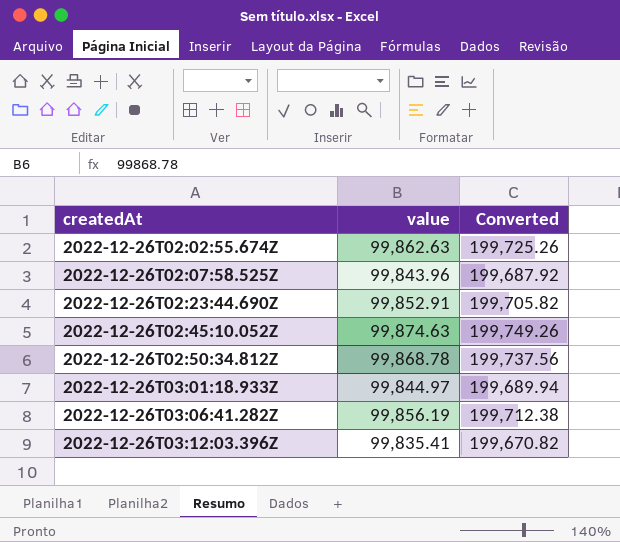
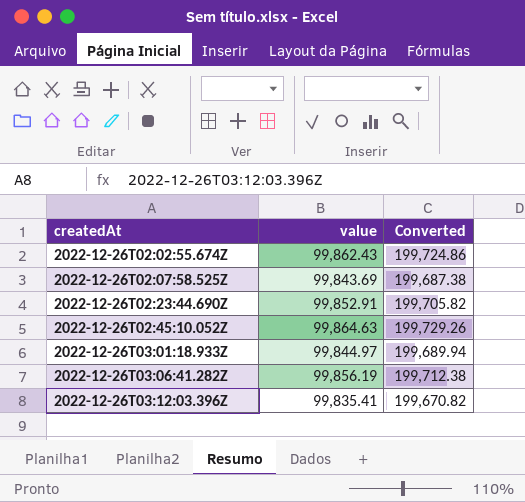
row 2022-12-26T02:50:34.812Z: 99,868.78 | 199,737.56 -> none
2022-12-26T02:02:55.674Z | value: 99,862.63 -> 99,862.43
2022-12-26T02:02:55.674Z | Converted: 199,725.26 -> 199,724.86
2022-12-26T02:07:58.525Z | value: 99,843.96 -> 99,843.69
2022-12-26T02:07:58.525Z | Converted: 199,687.92 -> 199,687.38
2022-12-26T02:45:10.052Z | value: 99,874.63 -> 99,864.63
2022-12-26T02:45:10.052Z | Converted: 199,749.26 -> 199,729.26

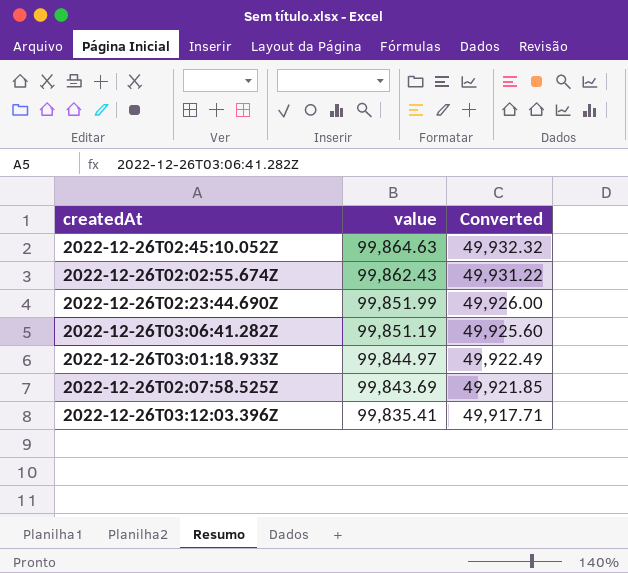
row order: createdAt ascending -> value descending
column Converted | formula: [value] * 2 -> [value] * 0.5
2022-12-26T02:23:44.690Z | value: 99,852.91 -> 99,851.99
2022-12-26T03:06:41.282Z | value: 99,856.19 -> 99,851.19

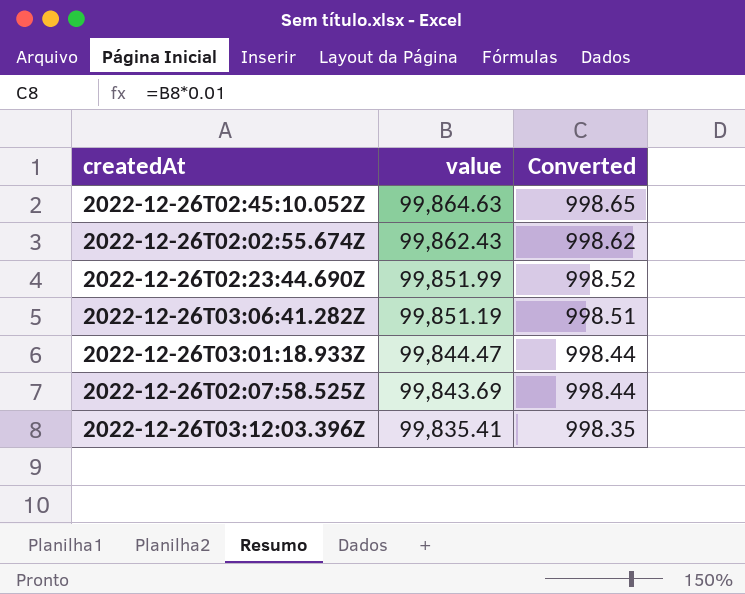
column Converted | formula: [value] * 0.5 -> [value] * 0.01
2022-12-26T03:01:18.933Z | value: 99,844.97 -> 99,844.47

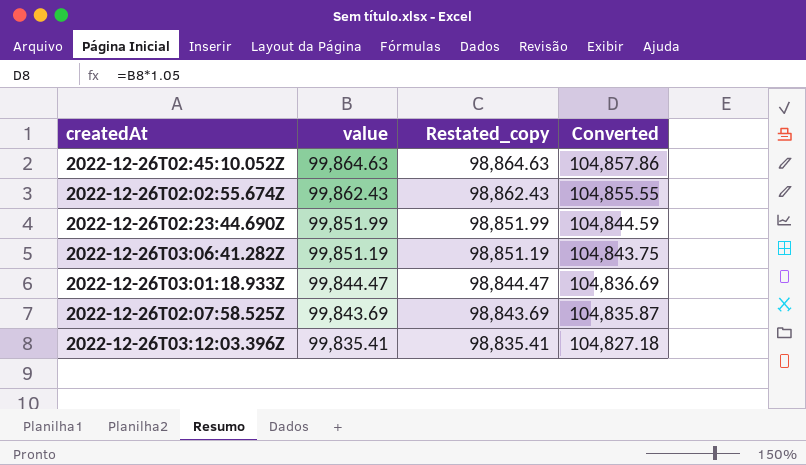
column Restated_copy | formula: none -> [value] - 1000
column Converted | formula: [value] * 0.01 -> [value] * 1.05

